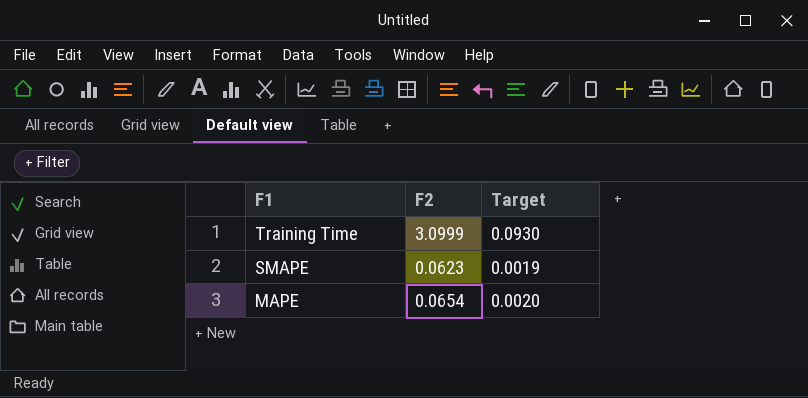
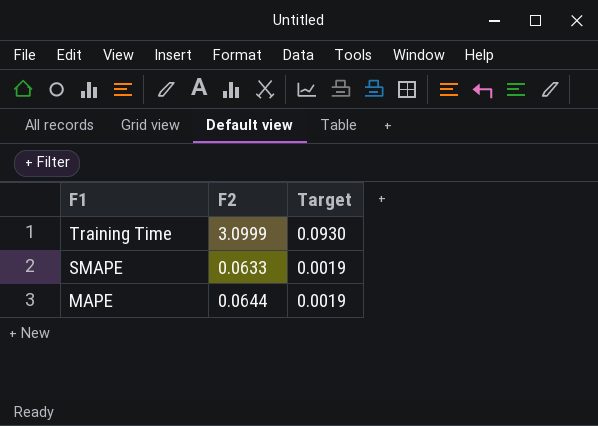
SMAPE | F2: 0.0623 -> 0.0633
MAPE | F2: 0.0654 -> 0.0644
MAPE | Target: 0.0020 -> 0.0019

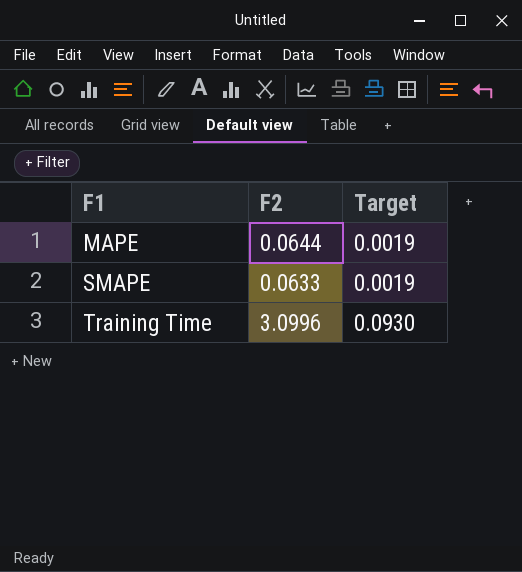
row order: F1 descending -> F1 ascending
Training Time | F2: 3.0999 -> 3.0996

